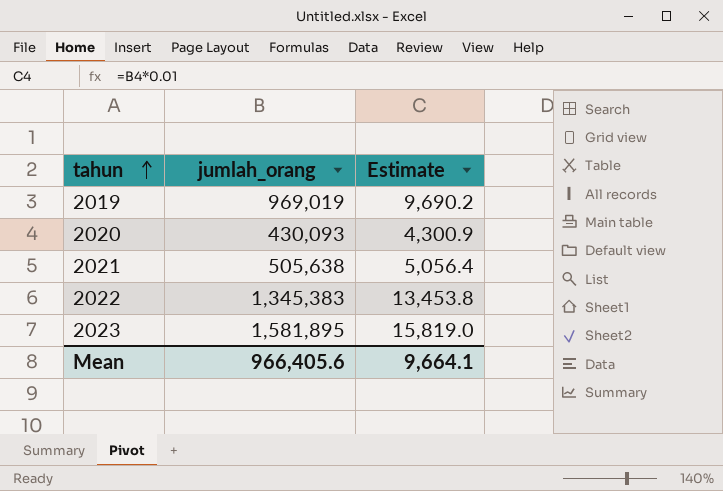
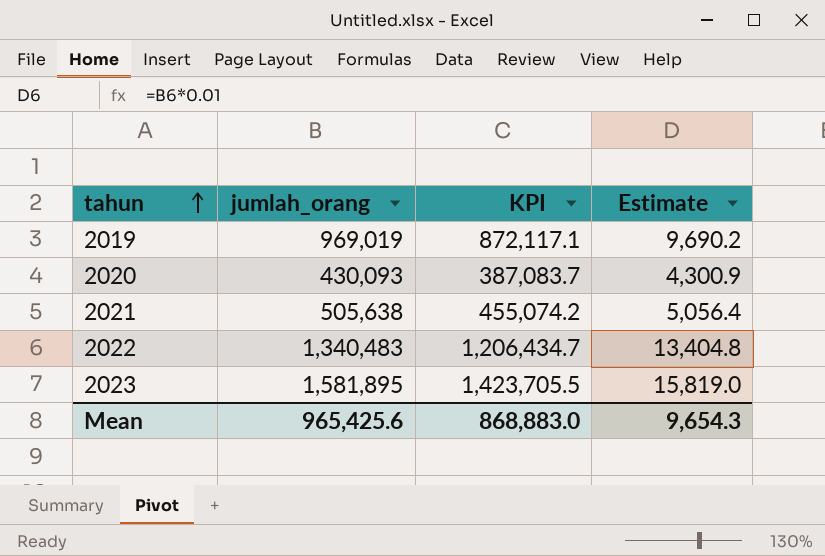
column KPI | formula: none -> [jumlah_orang] * 0.9
2022 | jumlah_orang: 1,345,383 -> 1,340,483
2022 | Estimate: 13,453.8 -> 13,404.8
Mean | jumlah_orang: 966,405.6 -> 965,425.6
Mean | Estimate: 9,664.1 -> 9,654.3

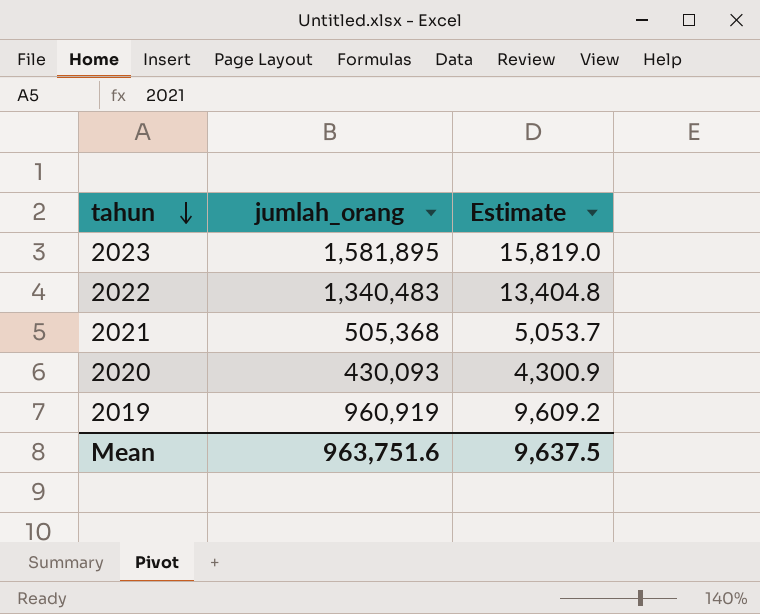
row order: tahun ascending -> tahun descending
column KPI | formula: [jumlah_orang] * 0.9 -> none
2021 | jumlah_orang: 505,638 -> 505,368
2021 | Estimate: 5,056.4 -> 5,053.7
2019 | jumlah_orang: 969,019 -> 960,919
2019 | Estimate: 9,690.2 -> 9,609.2
Mean | jumlah_orang: 965,425.6 -> 963,751.6
Mean | Estimate: 9,654.3 -> 9,637.5

